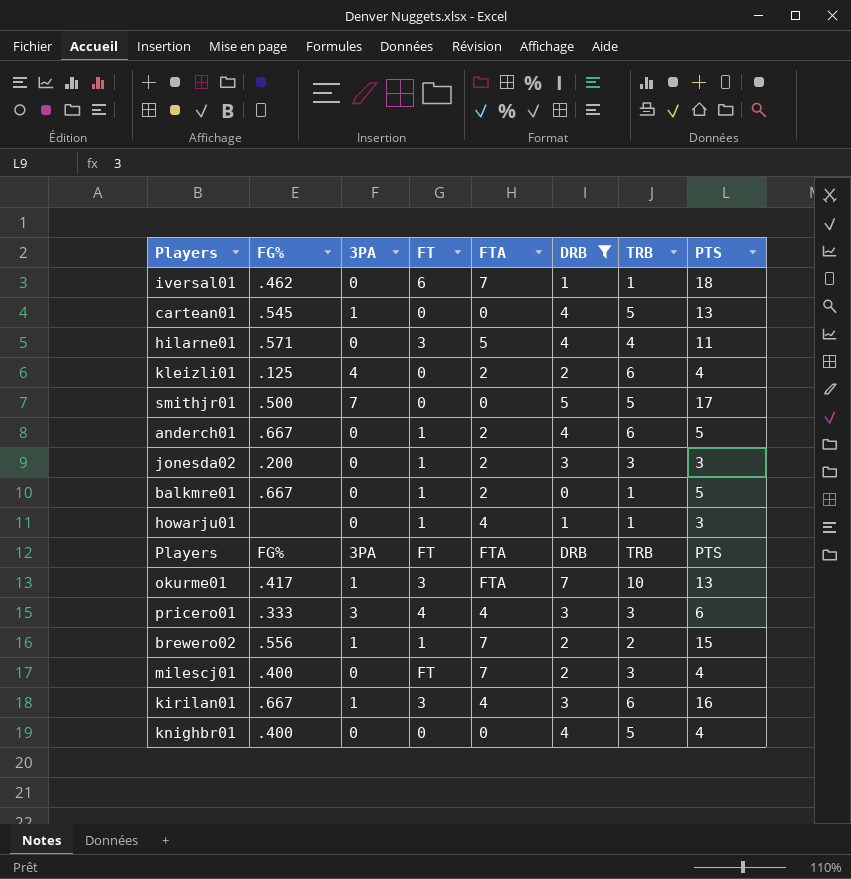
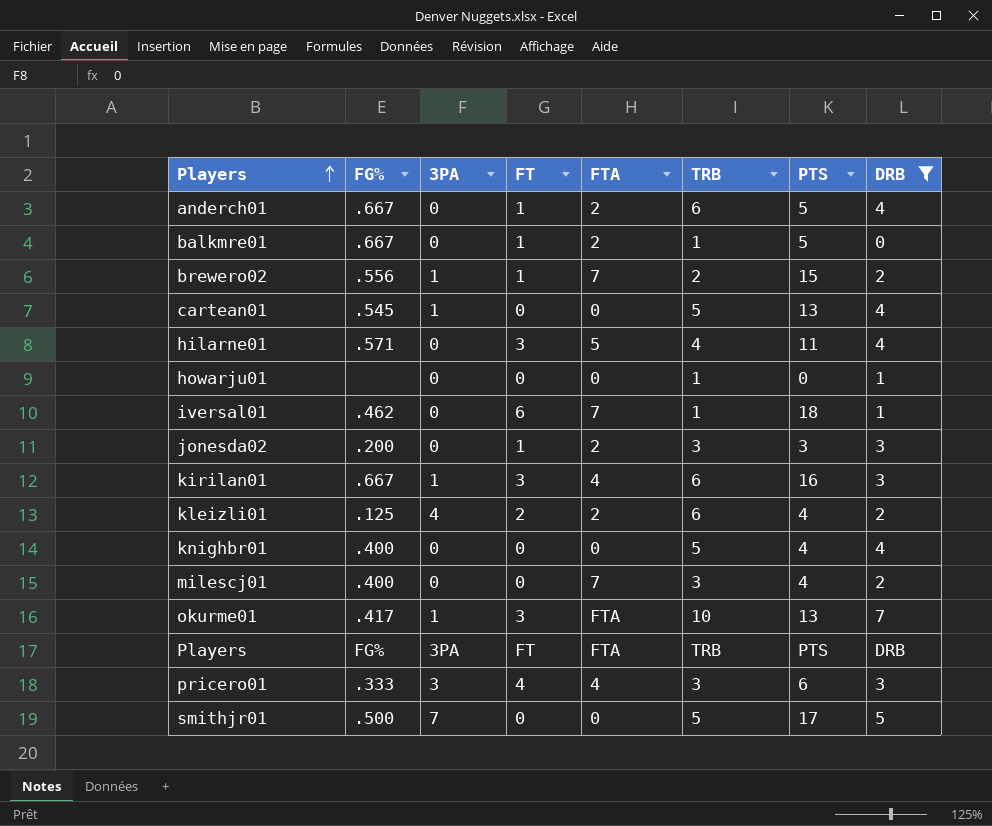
row order: none -> Players ascending
column DRB | position: 6 -> 8
howarju01 | FT: 1 -> 0
howarju01 | FTA: 4 -> 0
howarju01 | PTS: 3 -> 0
kleizli01 | FT: 0 -> 2
milescj01 | FT: FT -> 0

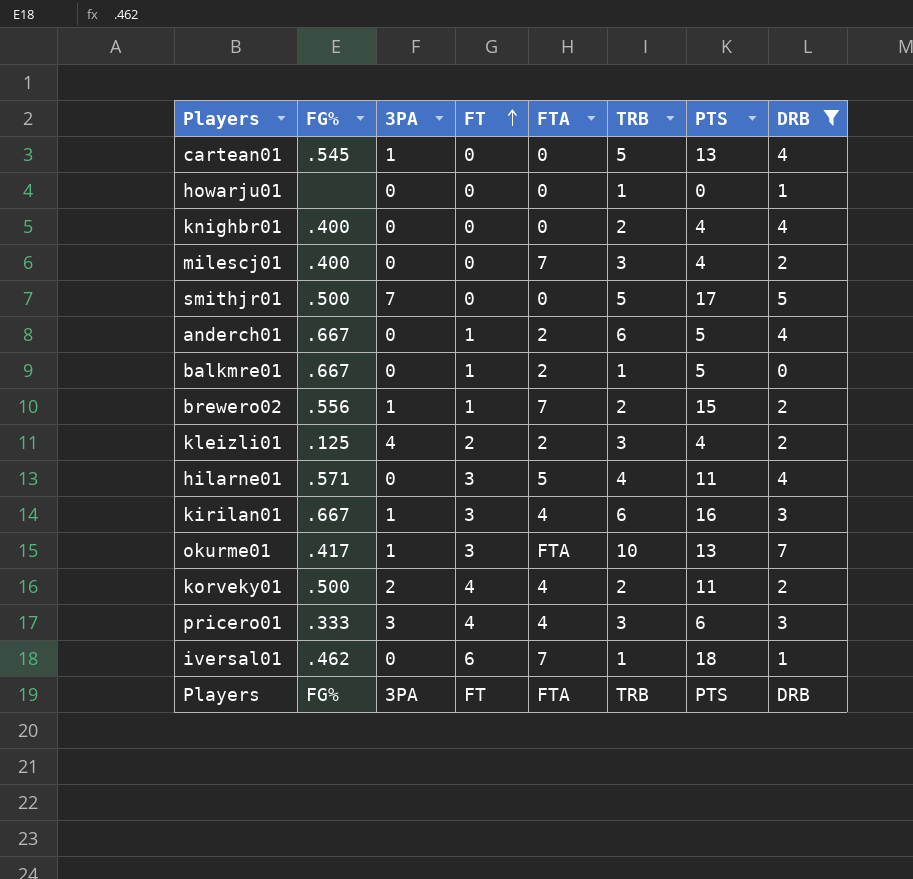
row order: Players ascending -> FT ascending
row jonesda02: .200 | 0 | 1 | 2 | 3 | 3 | 3 -> none
knighbr01 | TRB: 5 -> 2
kleizli01 | TRB: 6 -> 3
row korveky01: none -> .500 | 2 | 4 | 4 | 2 | 11 | 2

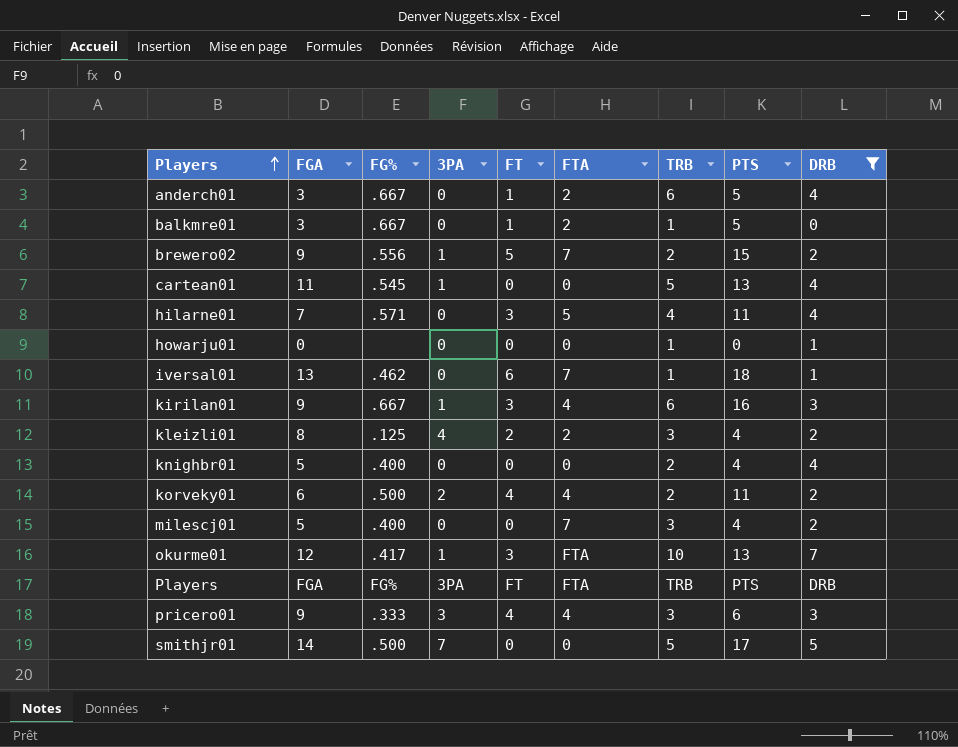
row order: FT ascending -> Players ascending
column FGA | position: none -> 2
brewero02 | FT: 1 -> 5

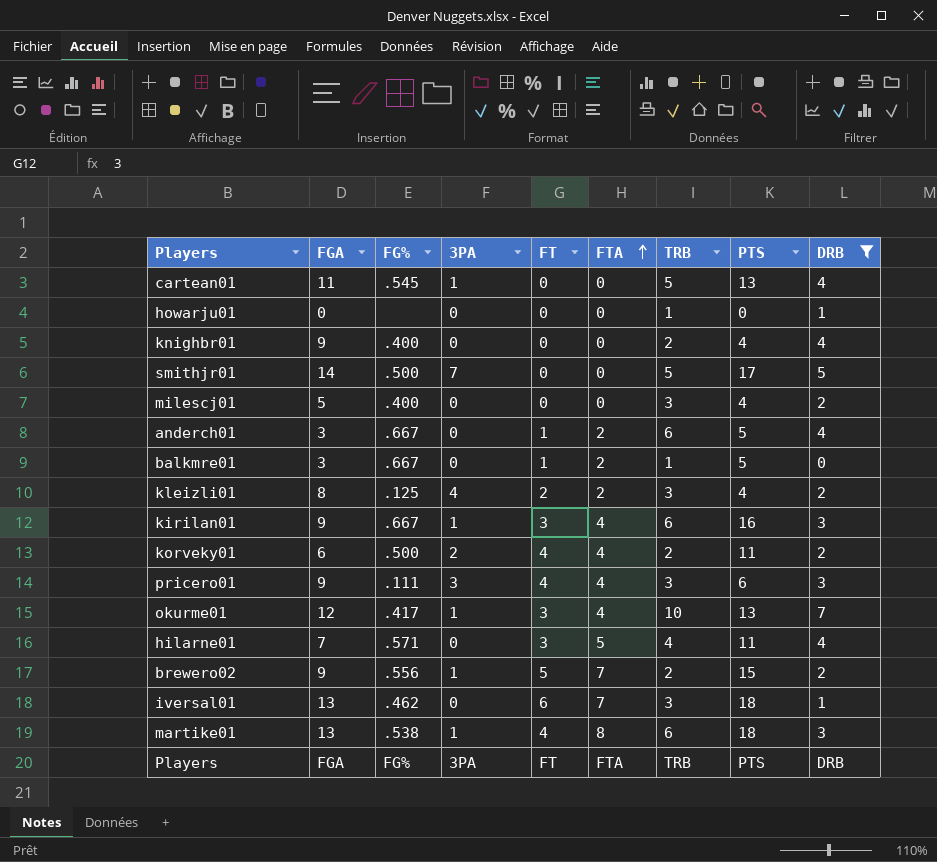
row order: Players ascending -> FTA ascending
knighbr01 | FGA: 5 -> 9
milescj01 | FTA: 7 -> 0
pricero01 | FG%: .333 -> .111
okurme01 | FTA: FTA -> 4
iversal01 | TRB: 1 -> 3
row martike01: none -> 13 | .538 | 1 | 4 | 8 | 6 | 18 | 3

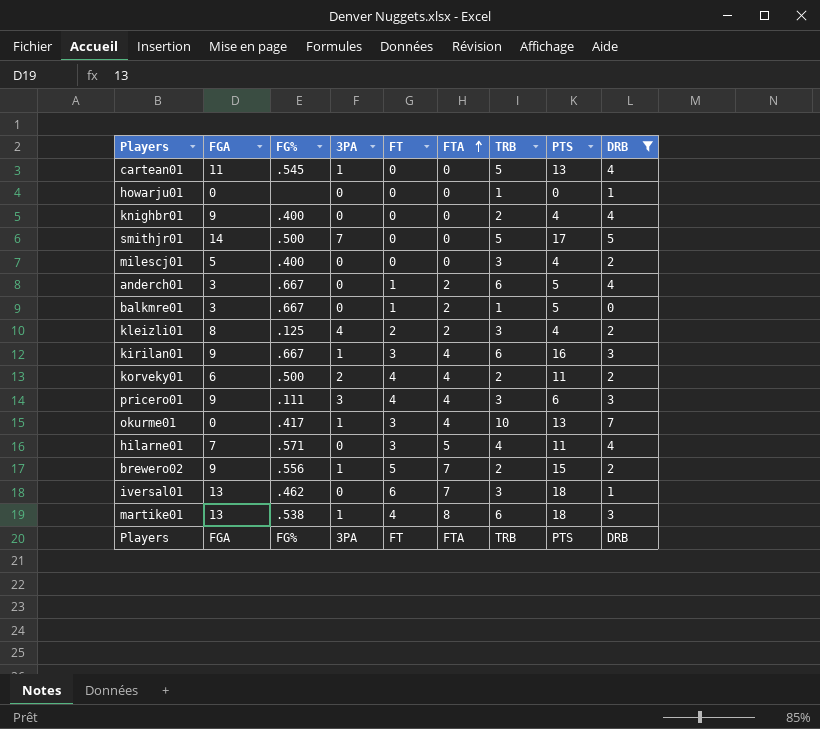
okurme01 | FGA: 12 -> 0

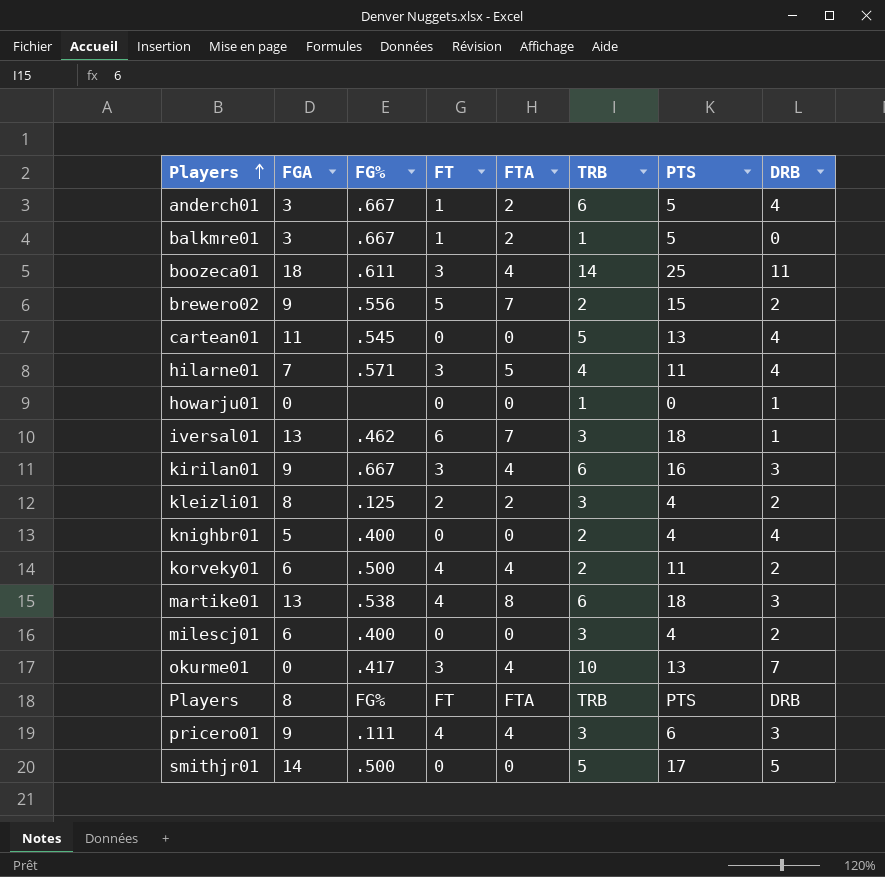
filter: DRB != 11 -> none
row order: FTA ascending -> Players ascending
column 3PA | position: 4 -> none
knighbr01 | FGA: 9 -> 5
milescj01 | FGA: 5 -> 6
Players | FGA: FGA -> 8

